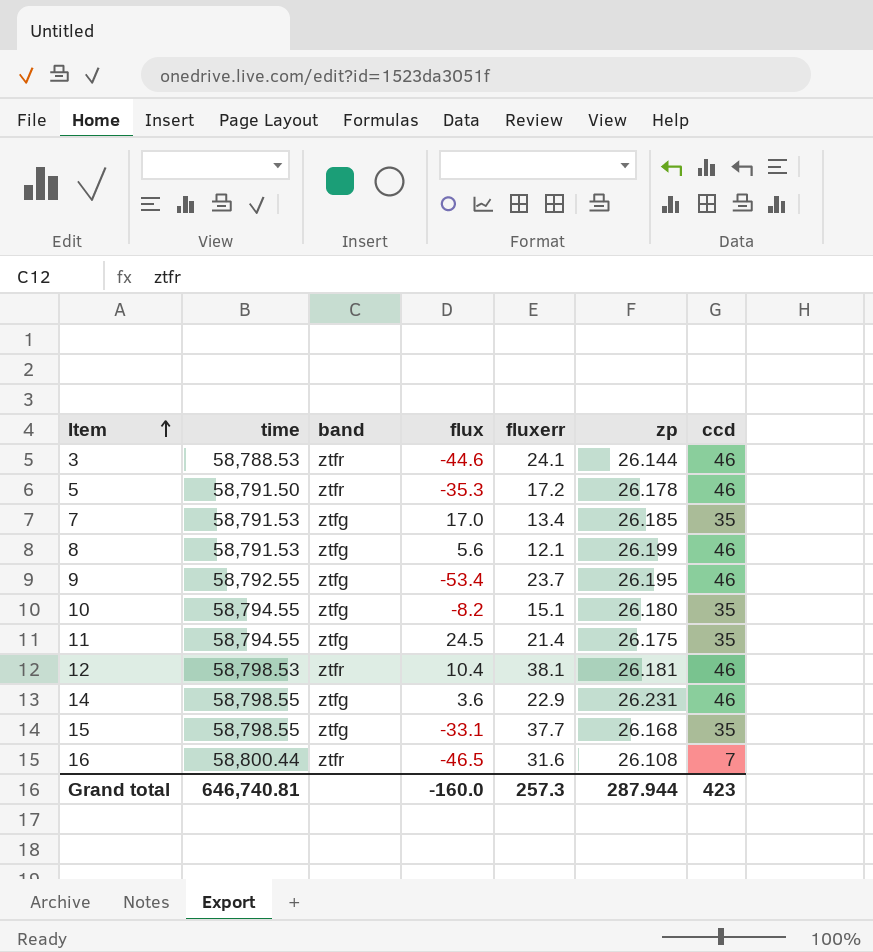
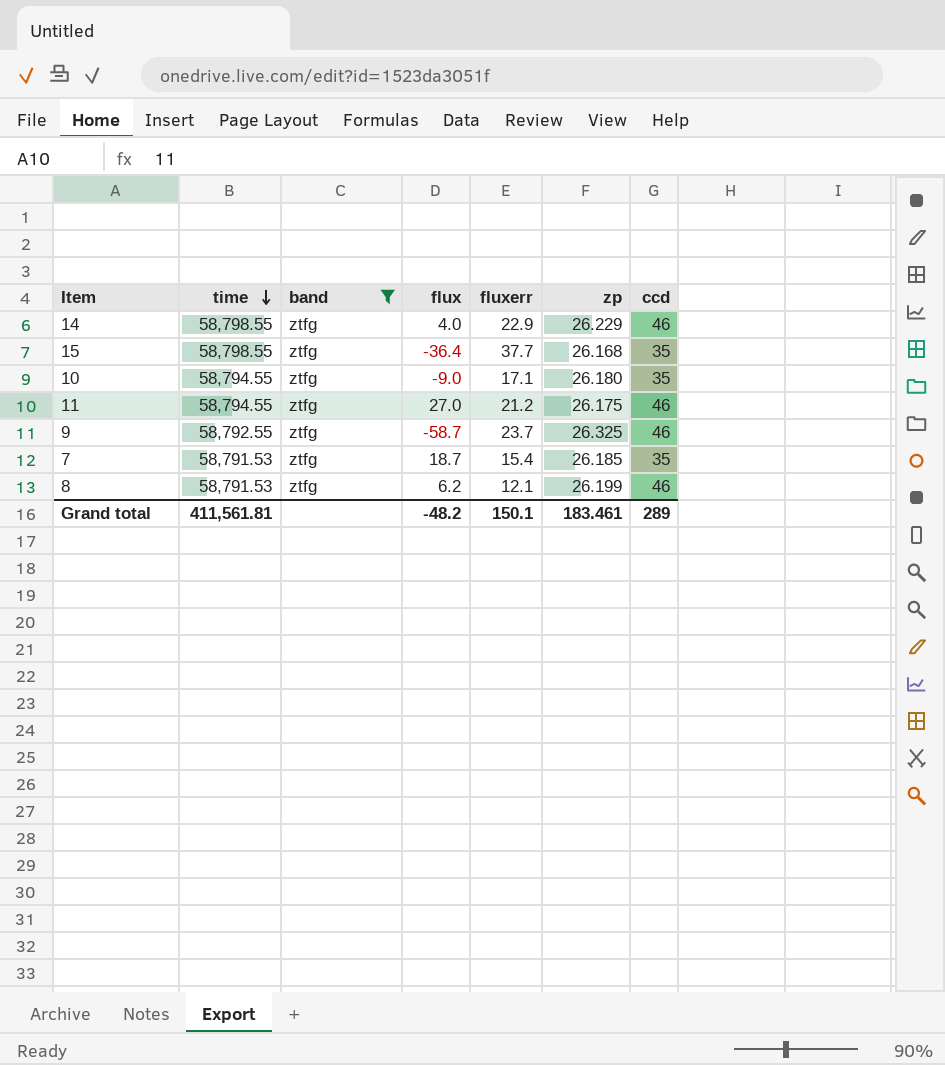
filter: none -> band = ztfg
row order: Item ascending -> time descending
14 | flux: 3.6 -> 4.0
14 | zp: 26.231 -> 26.229
15 | flux: -33.1 -> -36.4
10 | flux: -8.2 -> -9.0
10 | fluxerr: 15.1 -> 17.1
11 | flux: 24.5 -> 27.0
11 | fluxerr: 21.4 -> 21.2
11 | ccd: 35 -> 46
9 | flux: -53.4 -> -58.7
9 | zp: 26.195 -> 26.325
7 | flux: 17.0 -> 18.7
7 | fluxerr: 13.4 -> 15.4
8 | flux: 5.6 -> 6.2
Grand total | time: 646,740.81 -> 411,561.81
Grand total | flux: -160.0 -> -48.2
Grand total | fluxerr: 257.3 -> 150.1
Grand total | zp: 287.944 -> 183.461
Grand total | ccd: 423 -> 289

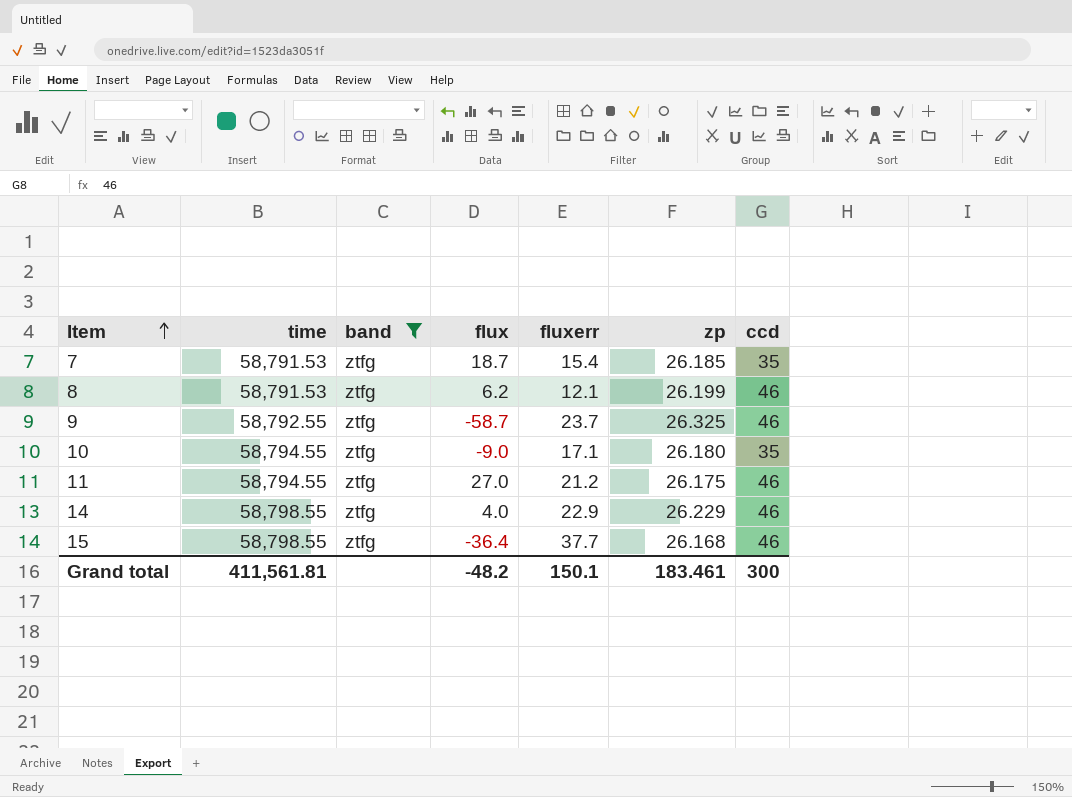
row order: time descending -> Item ascending
15 | ccd: 35 -> 46
Grand total | ccd: 289 -> 300

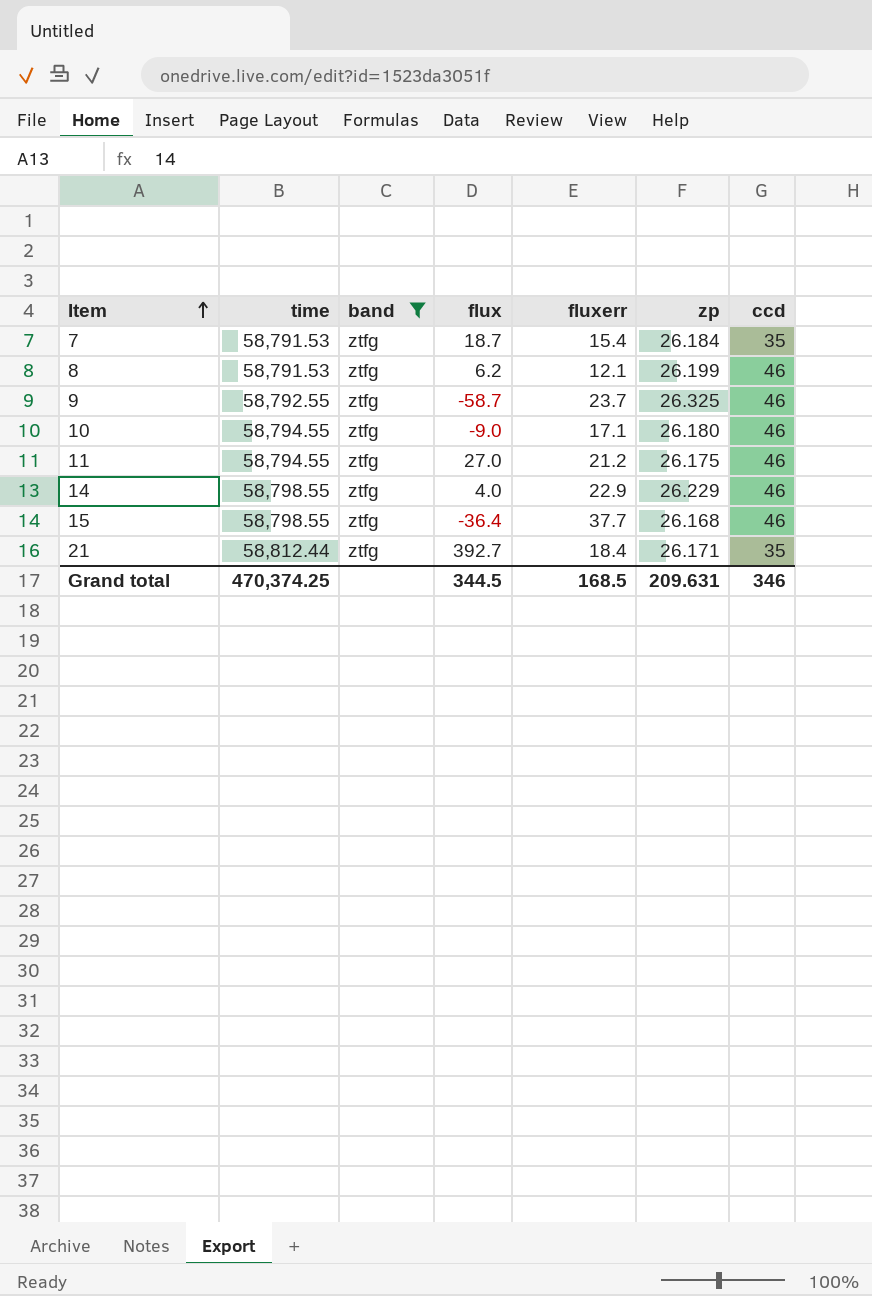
7 | zp: 26.185 -> 26.184
10 | ccd: 35 -> 46
row 21: none -> 58,812.44 | ztfg | 392.7 | 18.4 | 26.171 | 35
Grand total | time: 411,561.81 -> 470,374.25
Grand total | flux: -48.2 -> 344.5
Grand total | fluxerr: 150.1 -> 168.5
Grand total | zp: 183.461 -> 209.631
Grand total | ccd: 300 -> 346

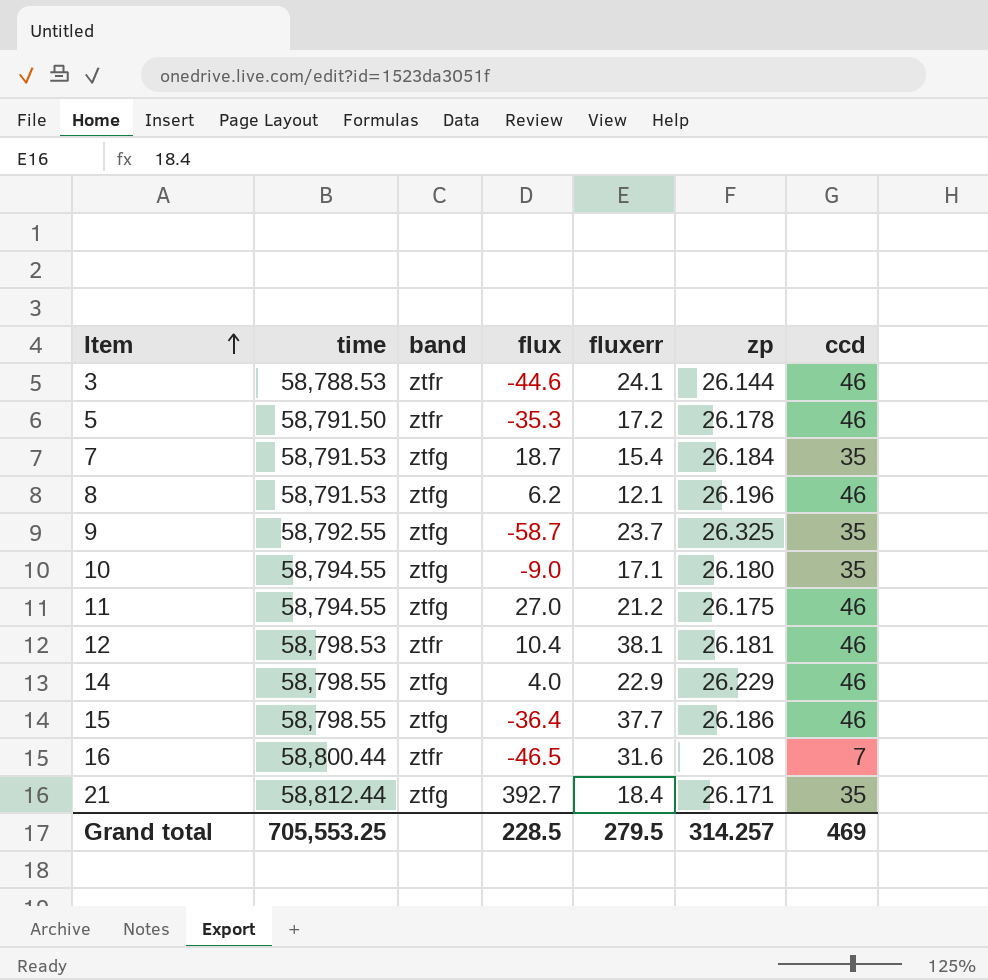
filter: band = ztfg -> none
8 | zp: 26.199 -> 26.196
9 | ccd: 46 -> 35
10 | ccd: 46 -> 35
15 | zp: 26.168 -> 26.186
Grand total | time: 470,374.25 -> 705,553.25
Grand total | flux: 344.5 -> 228.5
Grand total | fluxerr: 168.5 -> 279.5
Grand total | zp: 209.631 -> 314.257
Grand total | ccd: 346 -> 469

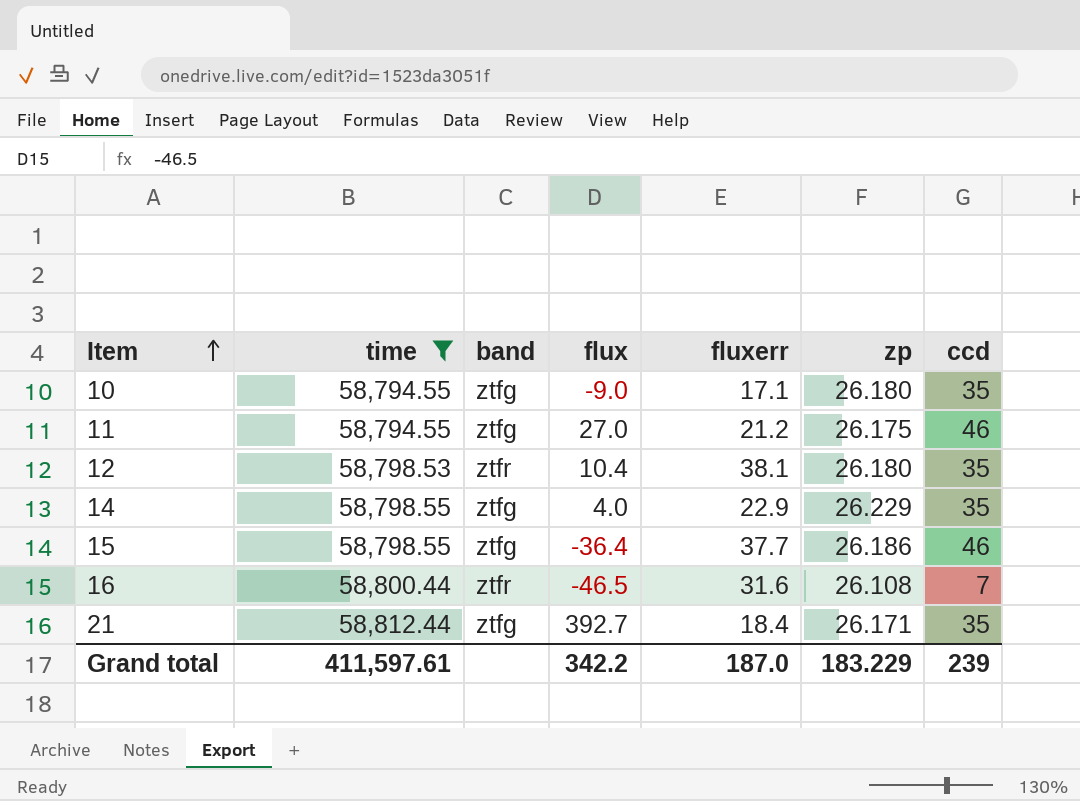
filter: none -> time >= 58,794.55
12 | zp: 26.181 -> 26.180
12 | ccd: 46 -> 35
14 | ccd: 46 -> 35
Grand total | time: 705,553.25 -> 411,597.61
Grand total | flux: 228.5 -> 342.2
Grand total | fluxerr: 279.5 -> 187.0
Grand total | zp: 314.257 -> 183.229
Grand total | ccd: 469 -> 239

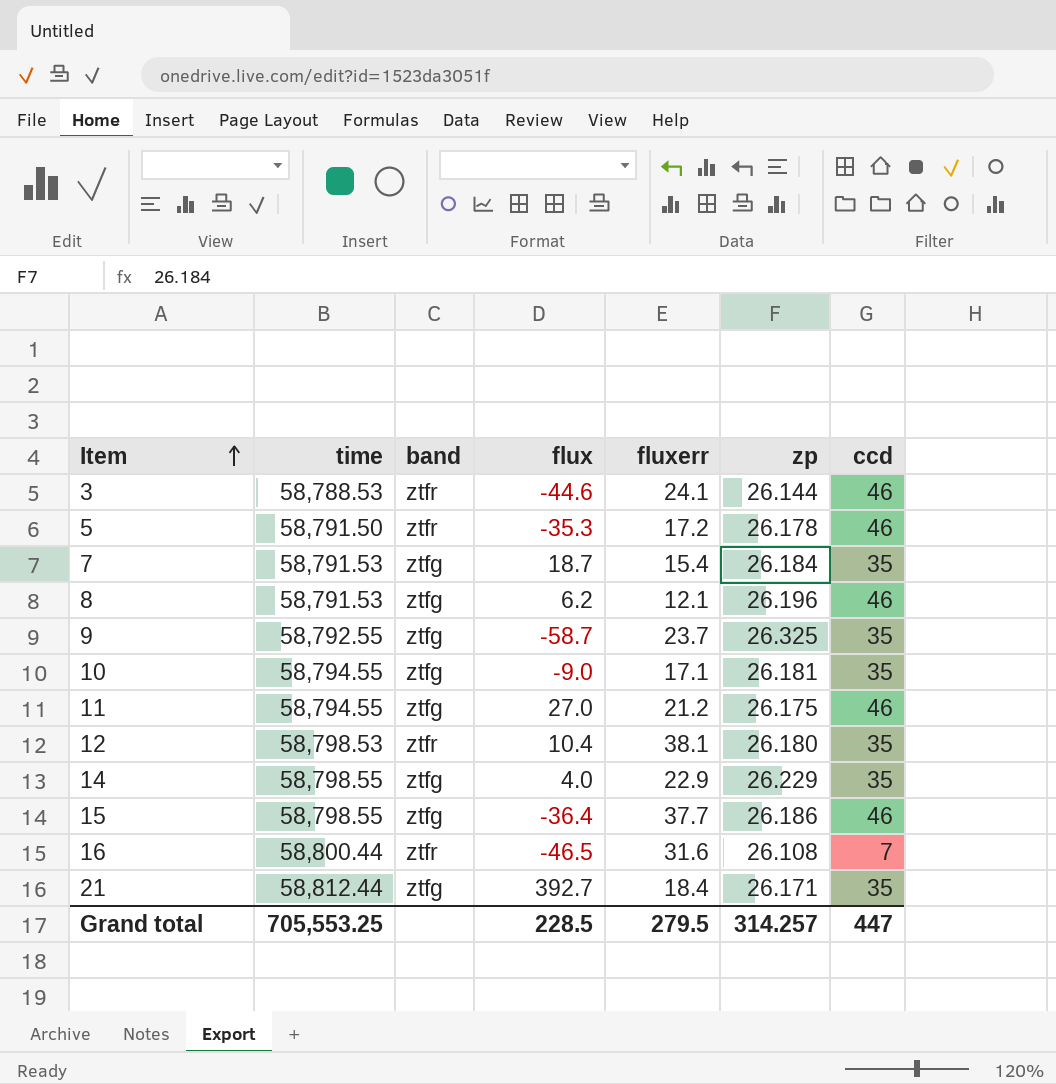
filter: time >= 58,794.55 -> none
10 | zp: 26.180 -> 26.181
Grand total | time: 411,597.61 -> 705,553.25
Grand total | flux: 342.2 -> 228.5
Grand total | fluxerr: 187.0 -> 279.5
Grand total | zp: 183.229 -> 314.257
Grand total | ccd: 239 -> 447

